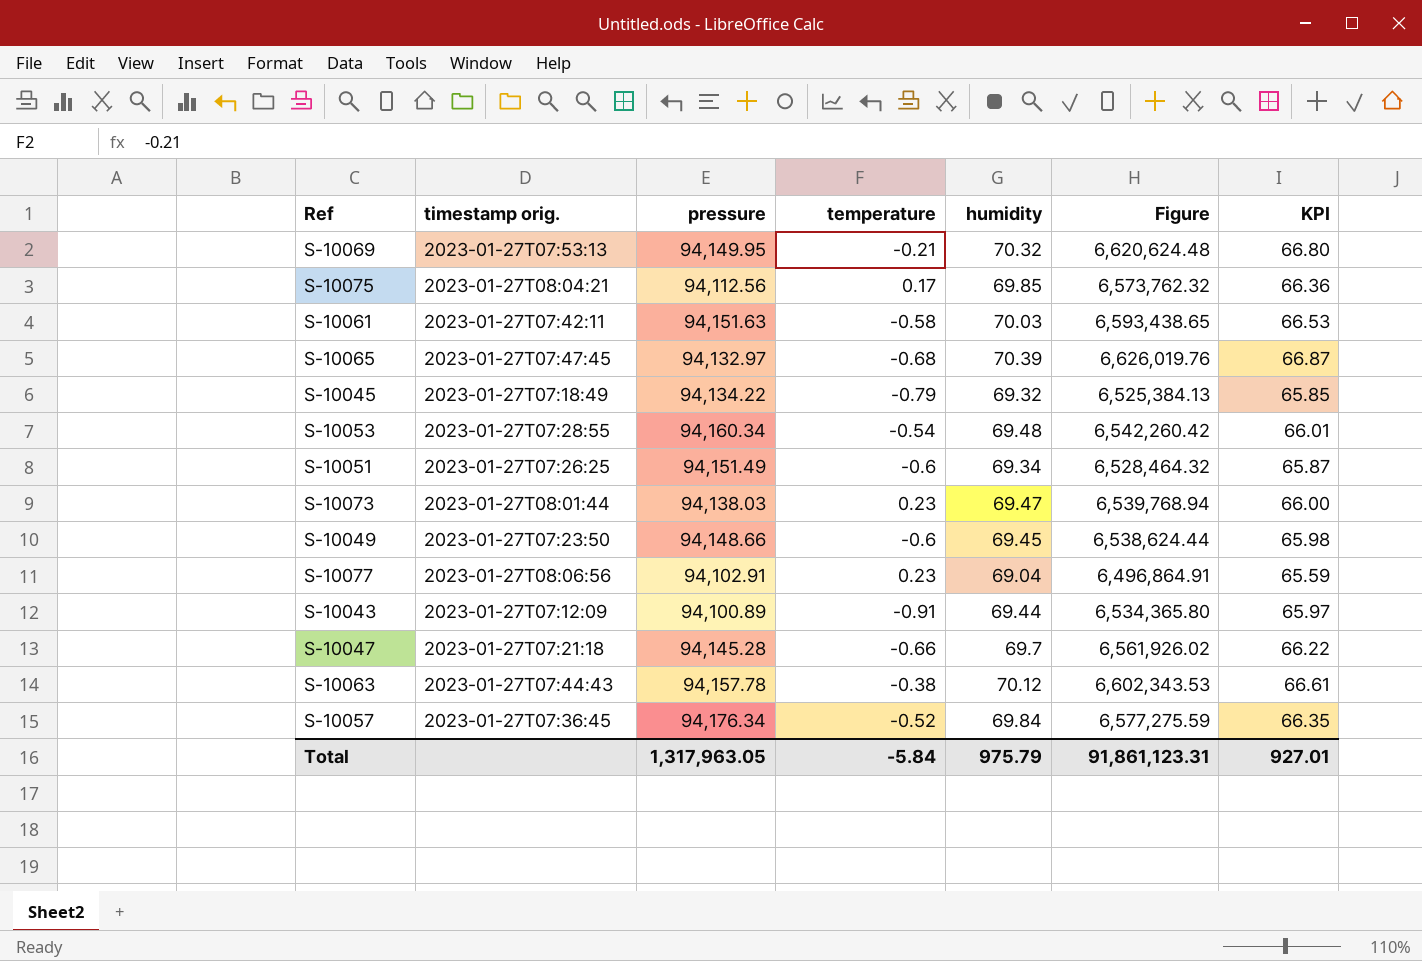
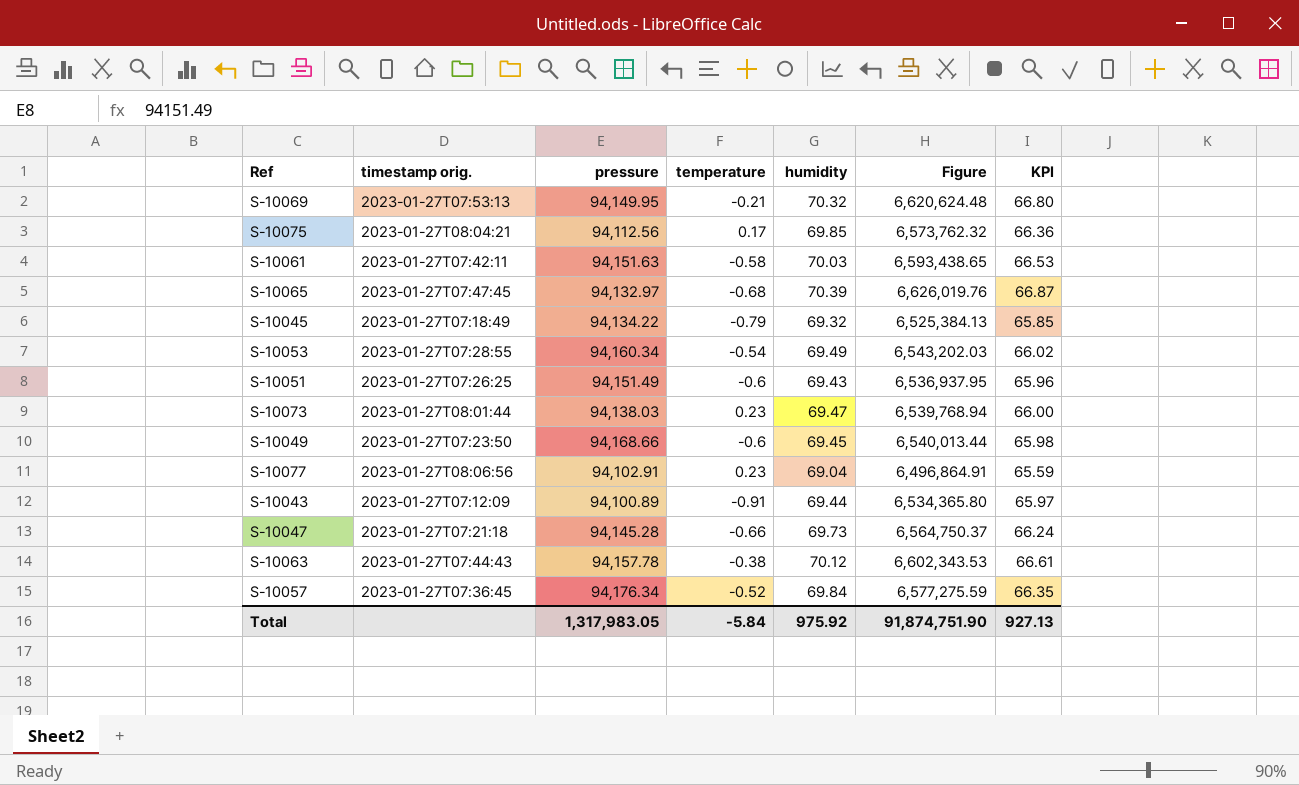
S-10053 | humidity: 69.48 -> 69.49
S-10053 | Figure: 6,542,260.42 -> 6,543,202.03
S-10053 | KPI: 66.01 -> 66.02
S-10051 | humidity: 69.34 -> 69.43
S-10051 | Figure: 6,528,464.32 -> 6,536,937.95
S-10051 | KPI: 65.87 -> 65.96
S-10049 | pressure: 94,148.66 -> 94,168.66
S-10049 | Figure: 6,538,624.44 -> 6,540,013.44
S-10047 | humidity: 69.7 -> 69.73
S-10047 | Figure: 6,561,926.02 -> 6,564,750.37
S-10047 | KPI: 66.22 -> 66.24
Total | pressure: 1,317,963.05 -> 1,317,983.05
Total | humidity: 975.79 -> 975.92
Total | Figure: 91,861,123.31 -> 91,874,751.90
Total | KPI: 927.01 -> 927.13

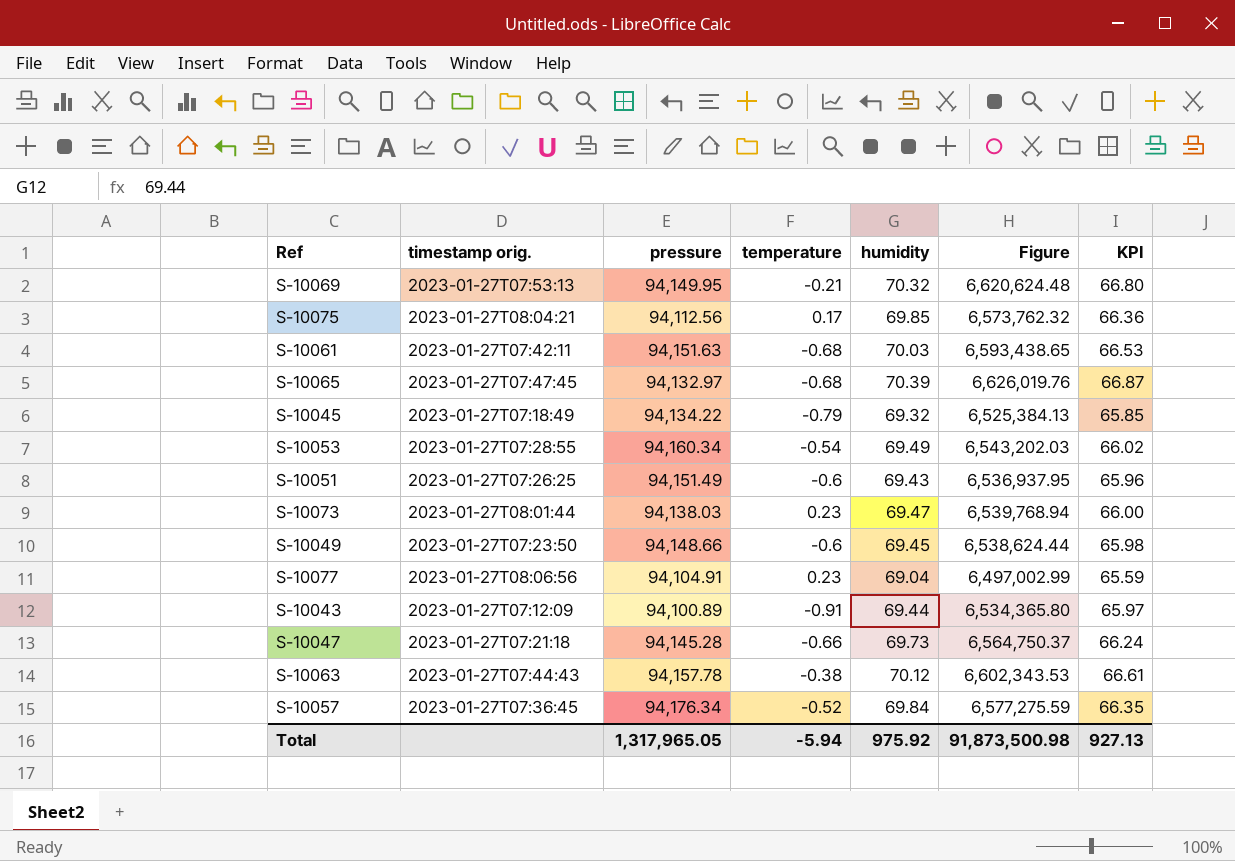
S-10061 | temperature: -0.58 -> -0.68
S-10049 | pressure: 94,168.66 -> 94,148.66
S-10049 | Figure: 6,540,013.44 -> 6,538,624.44
S-10077 | pressure: 94,102.91 -> 94,104.91
S-10077 | Figure: 6,496,864.91 -> 6,497,002.99
Total | pressure: 1,317,983.05 -> 1,317,965.05
Total | temperature: -5.84 -> -5.94
Total | Figure: 91,874,751.90 -> 91,873,500.98

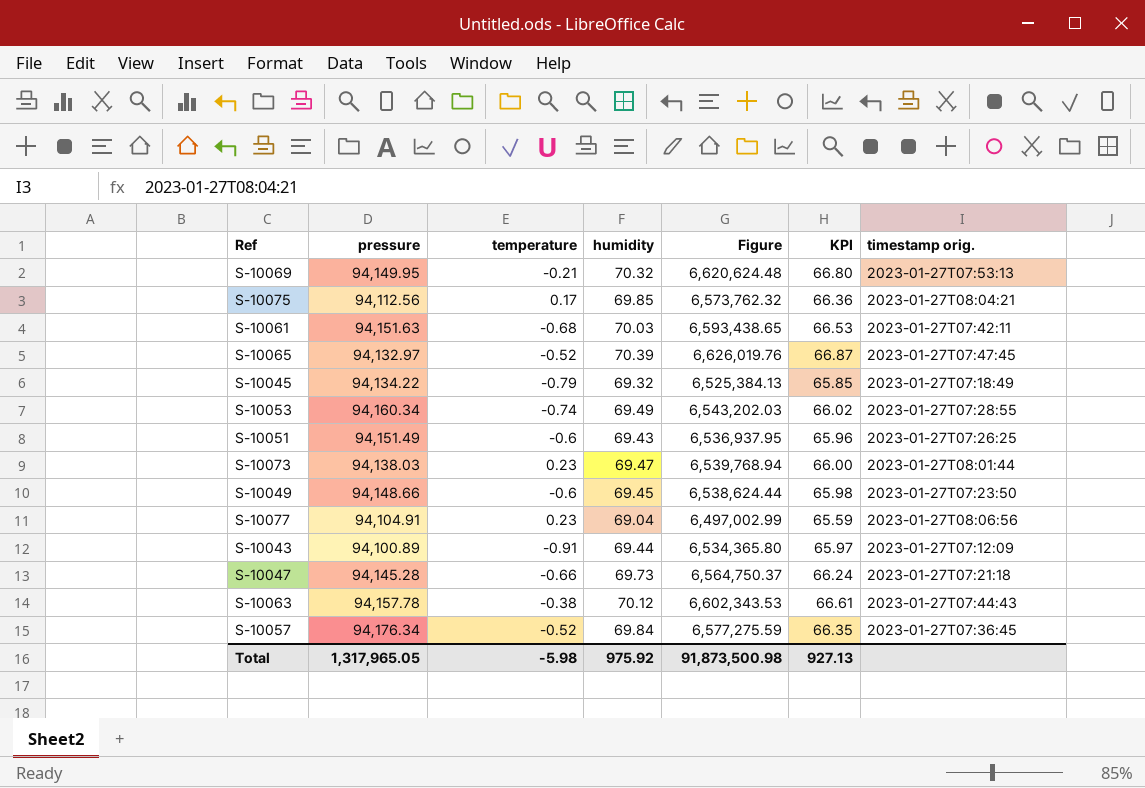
column timestamp orig. | position: 2 -> 7
S-10065 | temperature: -0.68 -> -0.52
S-10053 | temperature: -0.54 -> -0.74
Total | temperature: -5.94 -> -5.98

